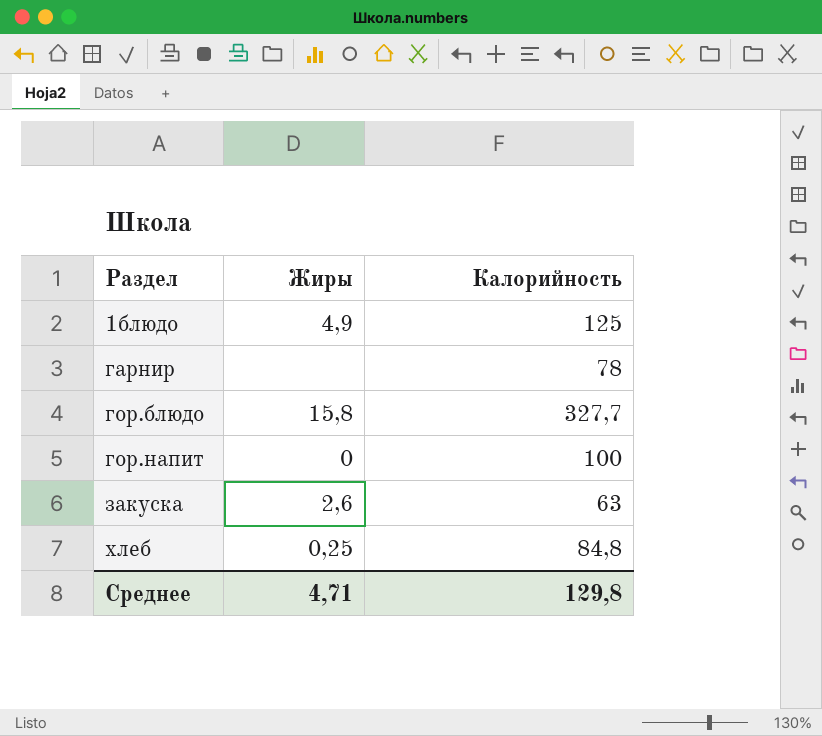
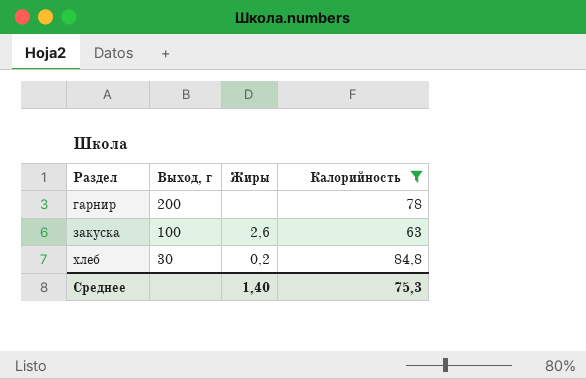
filter: none -> Калорийность <= 84,8
column Выход, г | position: none -> 2
хлеб | Жиры: 0,25 -> 0,2
Среднее | Жиры: 4,71 -> 1,40
Среднее | Калорийность: 129,8 -> 75,3

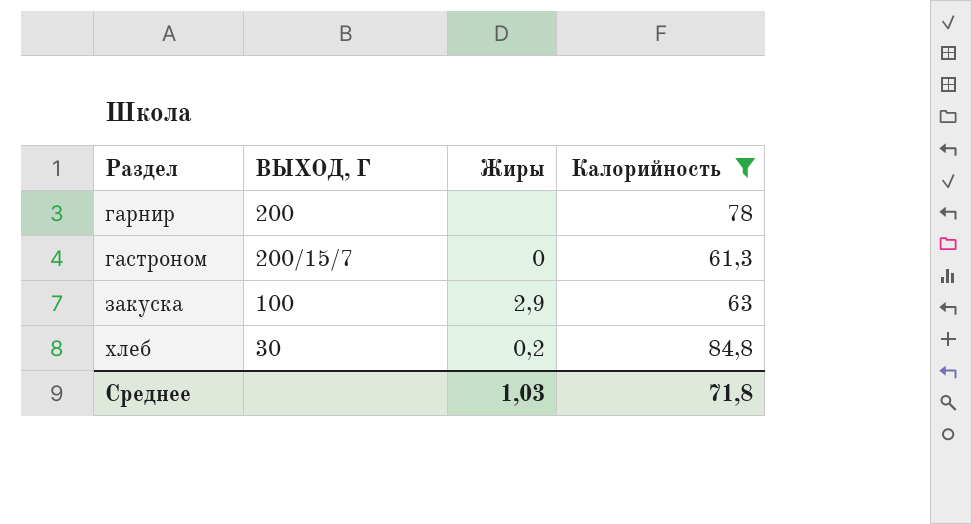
column name: Выход, г -> ВЫХОД, Г
row гастроном: none -> 200/15/7 | 0 | 61,3
закуска | Жиры: 2,6 -> 2,9
Среднее | Жиры: 1,40 -> 1,03
Среднее | Калорийность: 75,3 -> 71,8

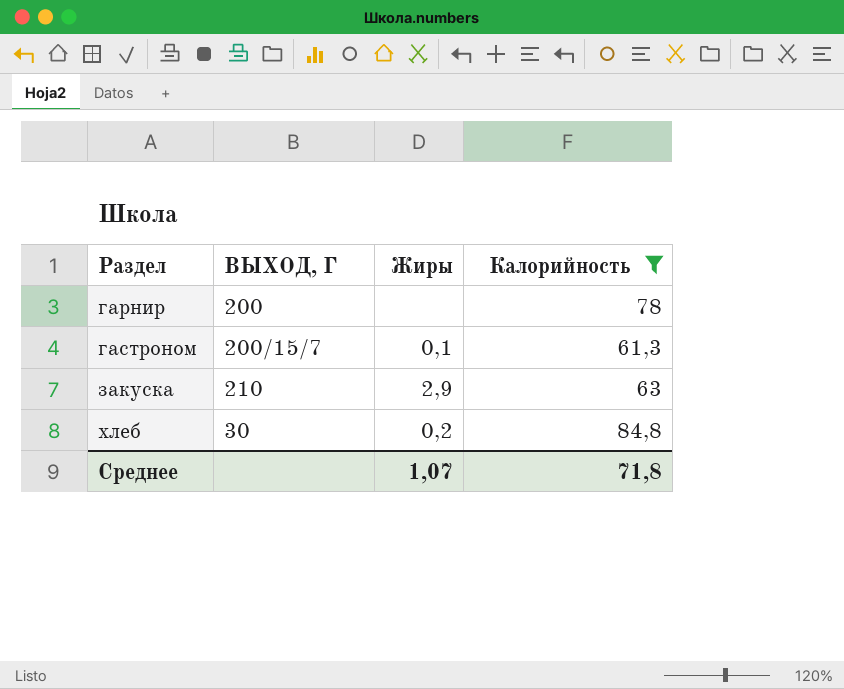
гастроном | Жиры: 0 -> 0,1
закуска | ВЫХОД, Г: 100 -> 210
Среднее | Жиры: 1,03 -> 1,07

